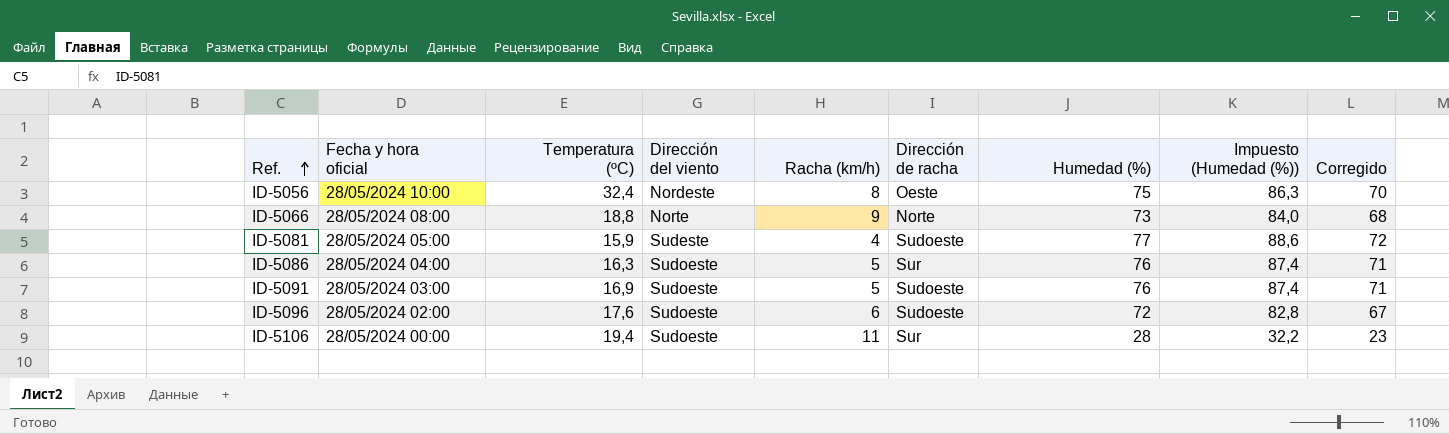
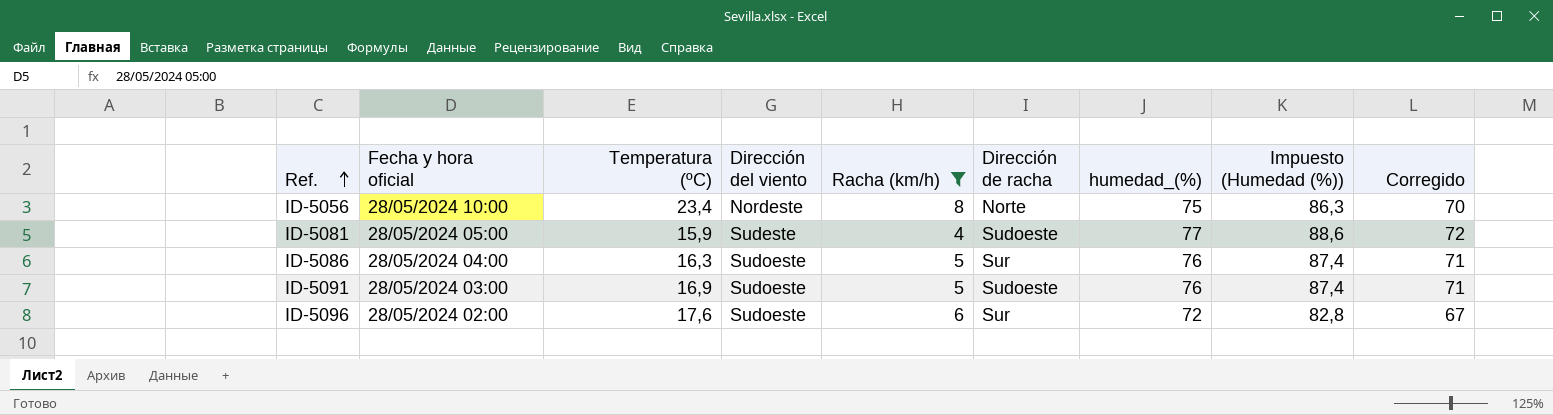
filter: none -> Racha (km/h) <= 8
column name: Humedad (%) -> humedad_(%)
ID-5056 | Temperatura (ºC): 32,4 -> 23,4
ID-5056 | Dirección de racha: Oeste -> Norte
ID-5096 | Dirección de racha: Sudoeste -> Sur

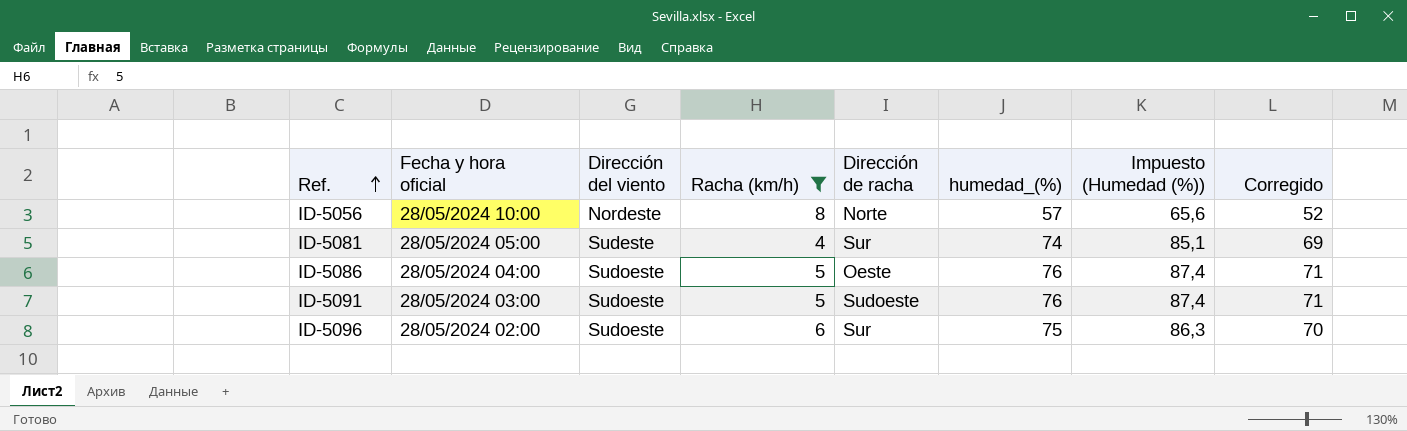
column Temperatura (ºC) | position: 3 -> none
ID-5056 | humedad_(%): 75 -> 57
ID-5056 | Impuesto (Humedad (%)): 86,3 -> 65,6
ID-5056 | Corregido: 70 -> 52
ID-5081 | Dirección de racha: Sudoeste -> Sur
ID-5081 | humedad_(%): 77 -> 74
ID-5081 | Impuesto (Humedad (%)): 88,6 -> 85,1
ID-5081 | Corregido: 72 -> 69
ID-5086 | Dirección de racha: Sur -> Oeste
ID-5096 | humedad_(%): 72 -> 75
ID-5096 | Impuesto (Humedad (%)): 82,8 -> 86,3
ID-5096 | Corregido: 67 -> 70

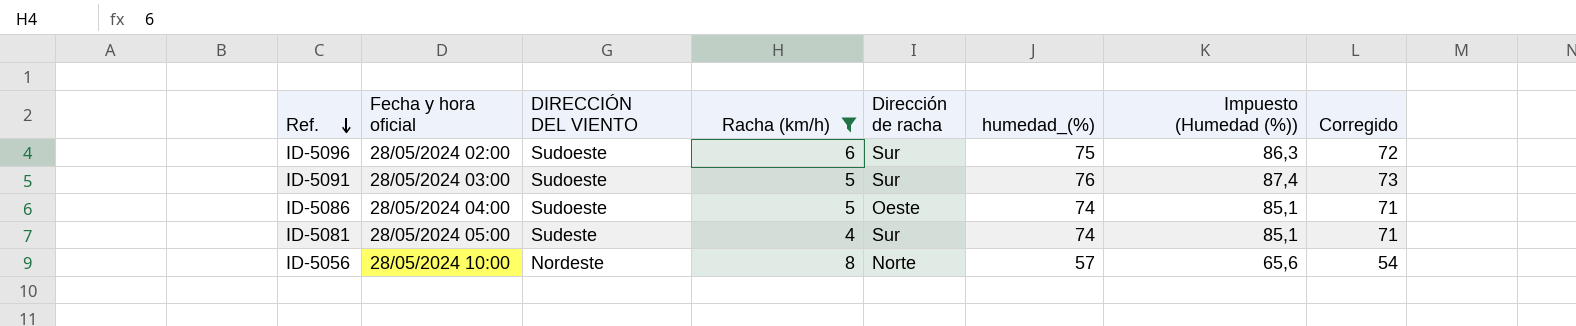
row order: Ref. ascending -> Ref. descending
column name: Dirección del viento -> DIRECCIÓN DEL VIENTO
column Corregido | formula: [humedad_(%)] - 5 -> [humedad_(%)] - 3
ID-5091 | Dirección de racha: Sudoeste -> Sur
ID-5086 | humedad_(%): 76 -> 74
ID-5086 | Impuesto (Humedad (%)): 87,4 -> 85,1

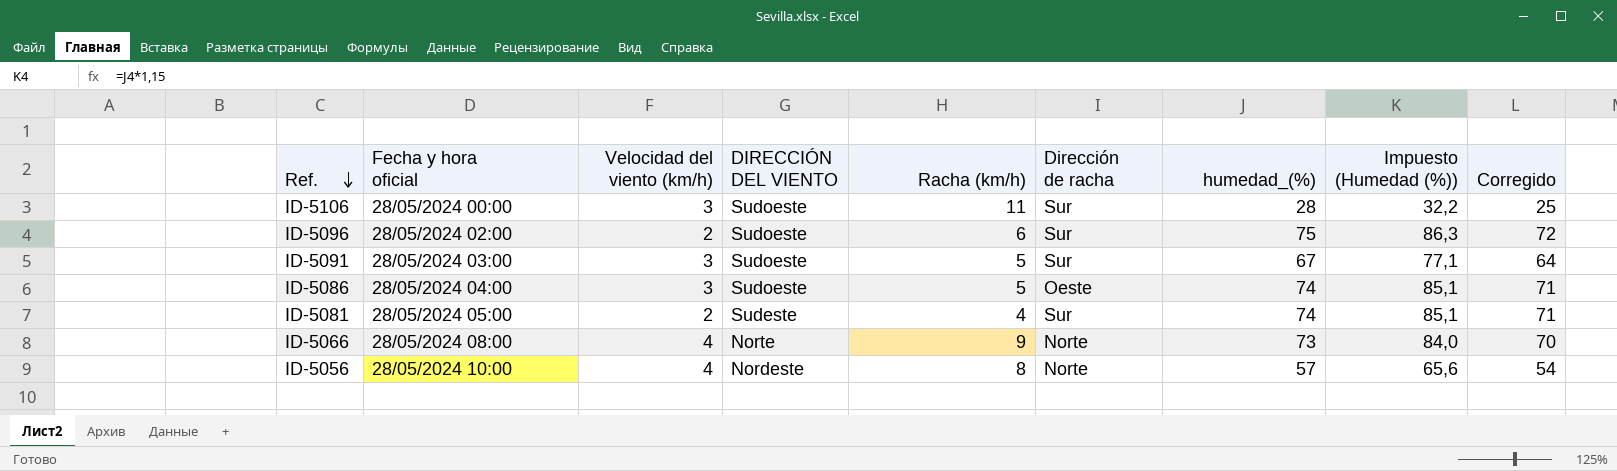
filter: Racha (km/h) <= 8 -> none
column Velocidad del viento (km/h) | position: none -> 3
ID-5091 | humedad_(%): 76 -> 67
ID-5091 | Impuesto (Humedad (%)): 87,4 -> 77,1
ID-5091 | Corregido: 73 -> 64

